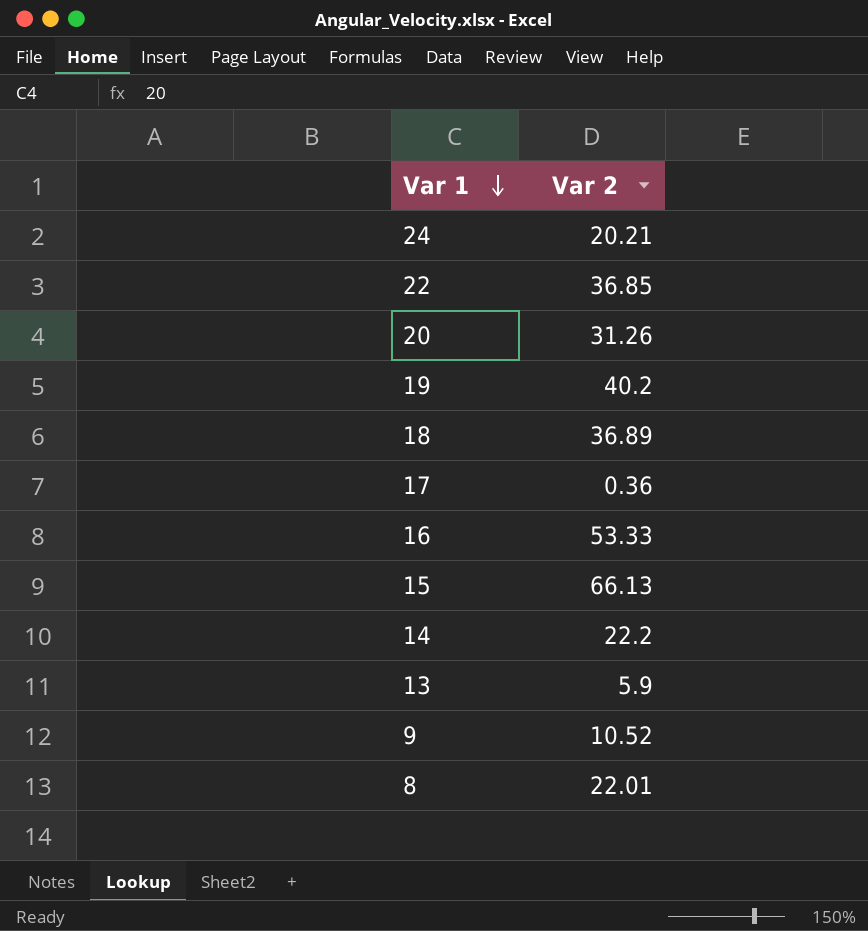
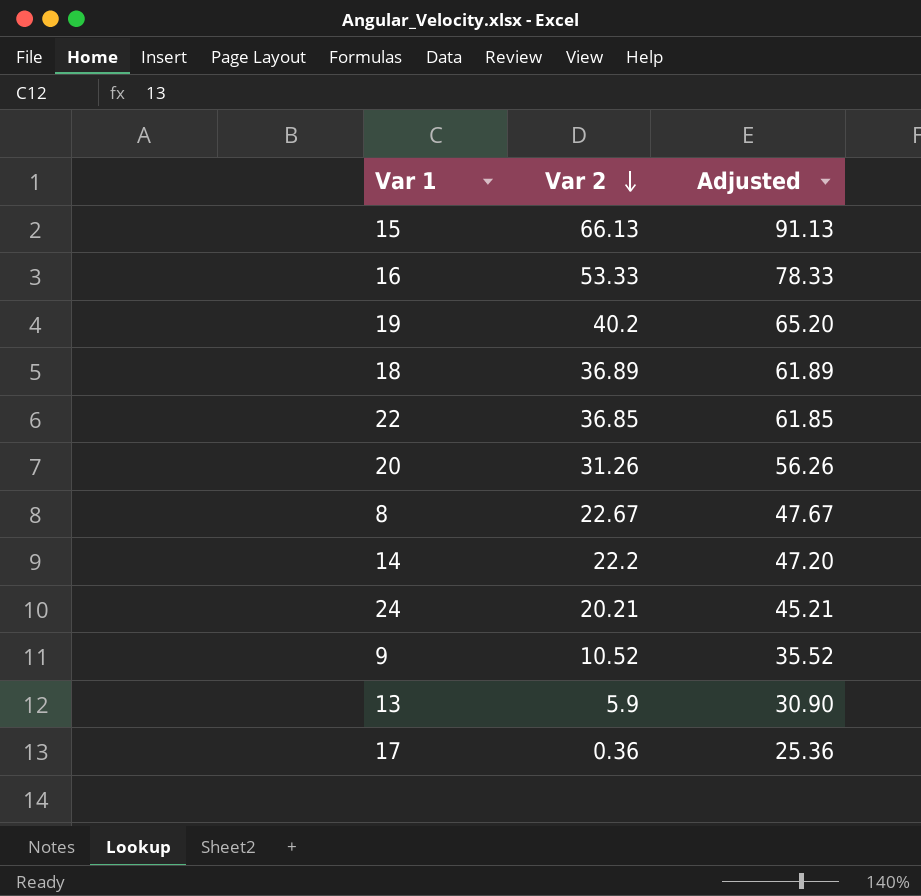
row order: Var 1 descending -> Var 2 descending
column Adjusted | formula: none -> [Var 2] + 25
8 | Var 2: 22.01 -> 22.67

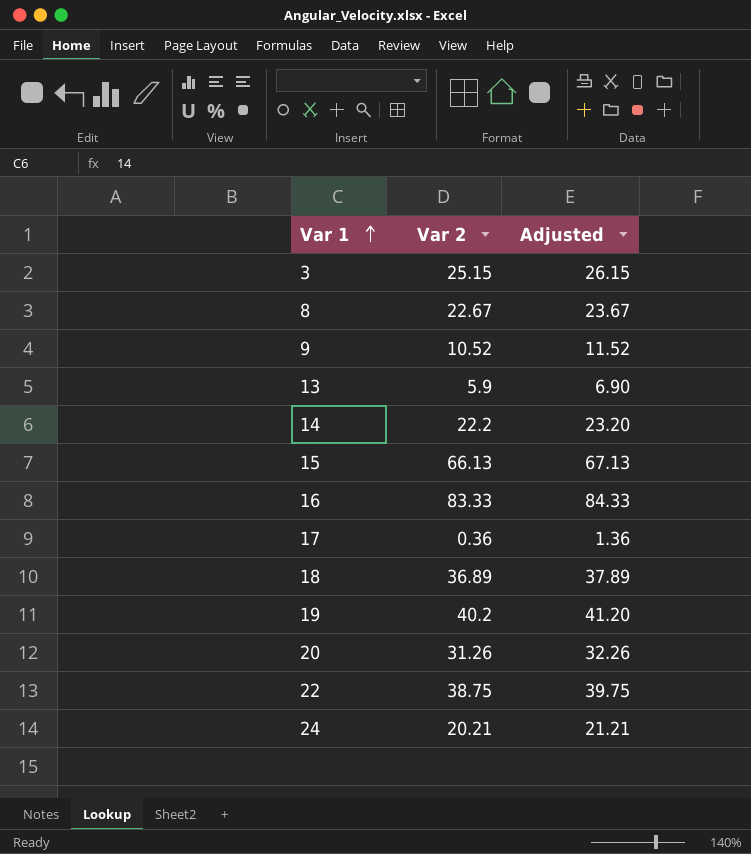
row order: Var 2 descending -> Var 1 ascending
column Adjusted | formula: [Var 2] + 25 -> [Var 2] + 1
row 3: none -> 25.15 | 26.15
16 | Var 2: 53.33 -> 83.33
22 | Var 2: 36.85 -> 38.75

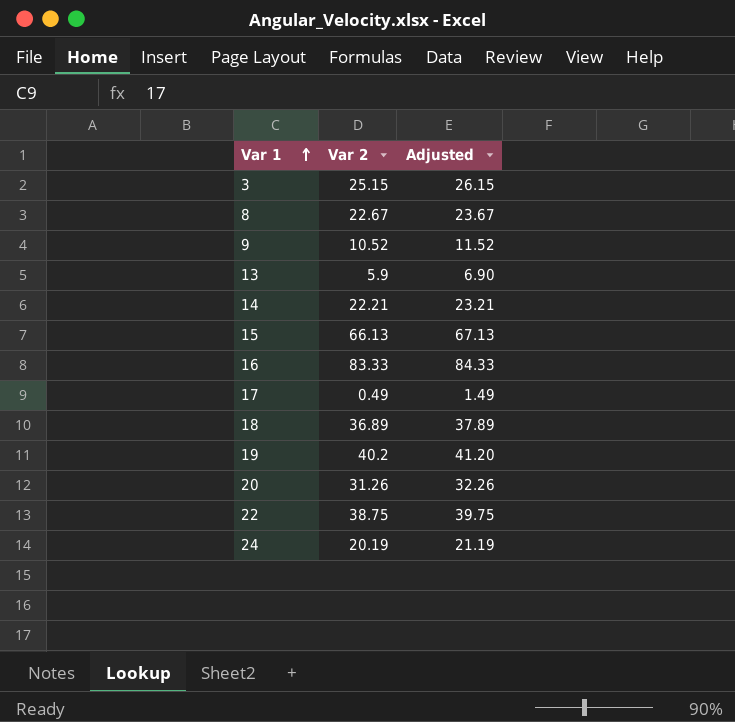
14 | Var 2: 22.2 -> 22.21
14 | Adjusted: 23.20 -> 23.21
17 | Var 2: 0.36 -> 0.49
17 | Adjusted: 1.36 -> 1.49
24 | Var 2: 20.21 -> 20.19
24 | Adjusted: 21.21 -> 21.19

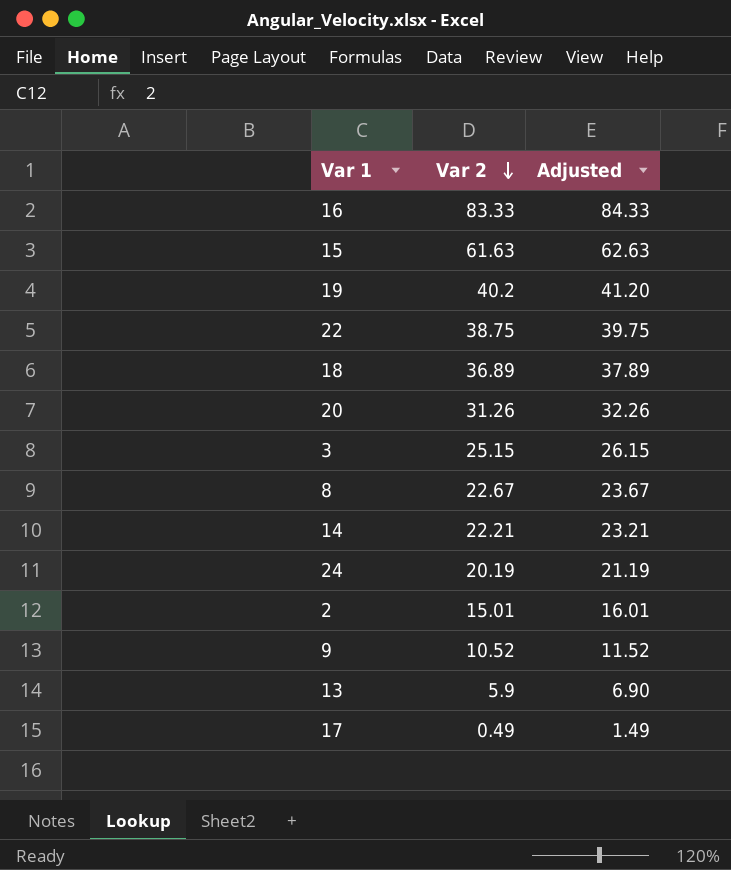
row order: Var 1 ascending -> Var 2 descending
15 | Var 2: 66.13 -> 61.63
15 | Adjusted: 67.13 -> 62.63
row 2: none -> 15.01 | 16.01

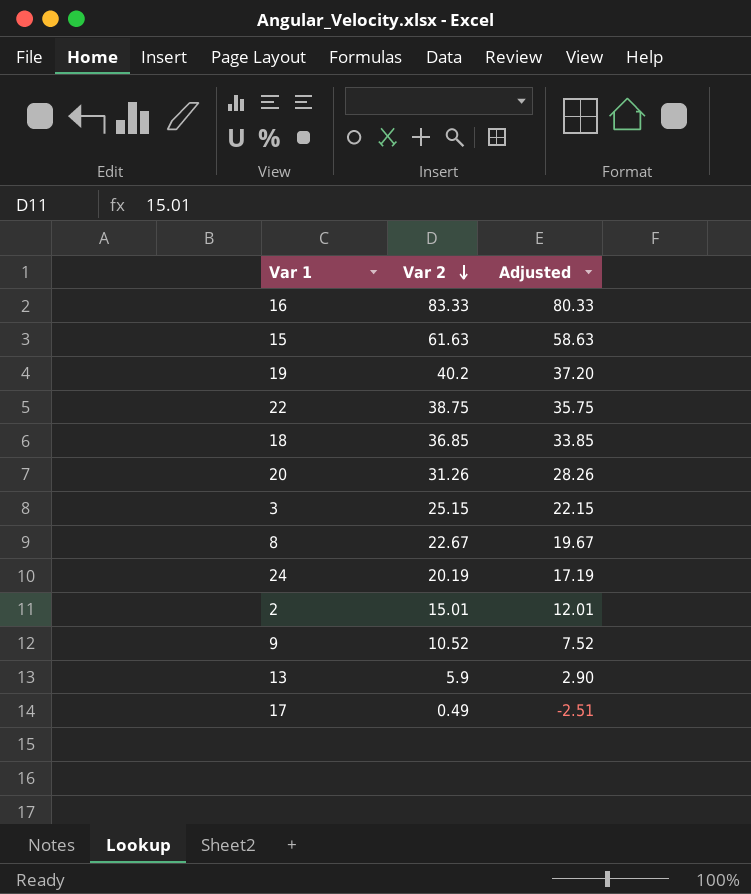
column Adjusted | formula: [Var 2] + 1 -> [Var 2] - 3
row 14: 22.21 | 23.21 -> none
18 | Var 2: 36.89 -> 36.85

